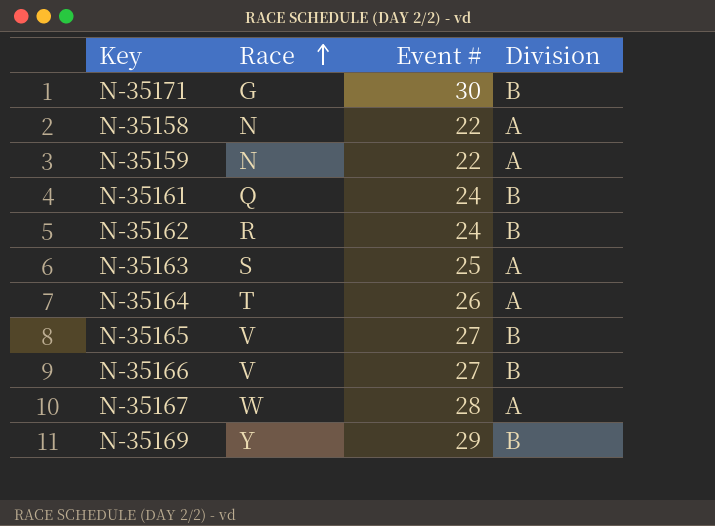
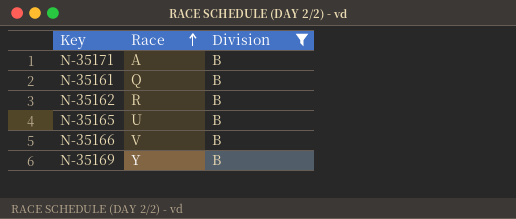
filter: none -> Division = B
column Event # | position: 3 -> none
N-35171 | Race: G -> A
N-35165 | Race: V -> U

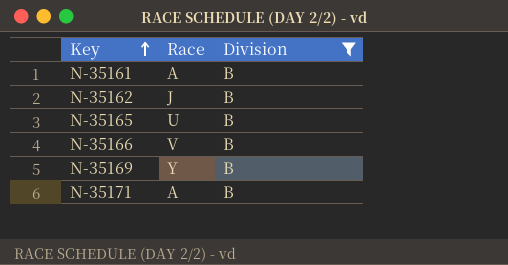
row order: Race ascending -> Key ascending
N-35161 | Race: Q -> A
N-35162 | Race: R -> J

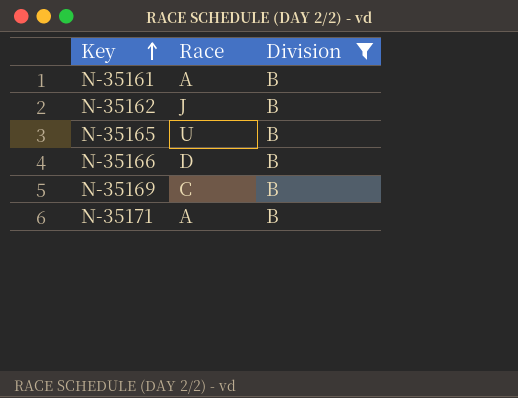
N-35166 | Race: V -> D
N-35169 | Race: Y -> C

